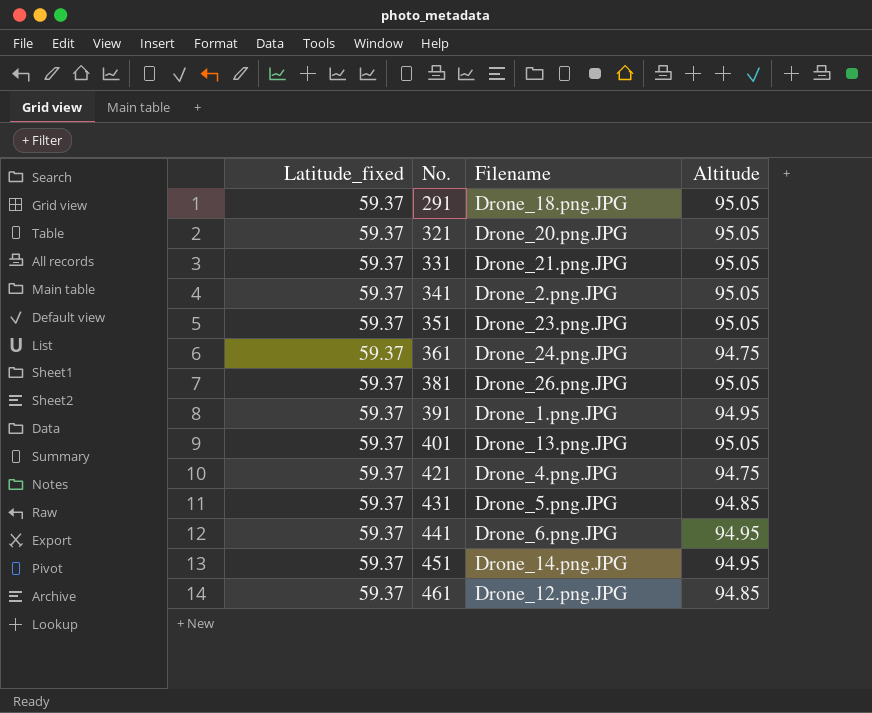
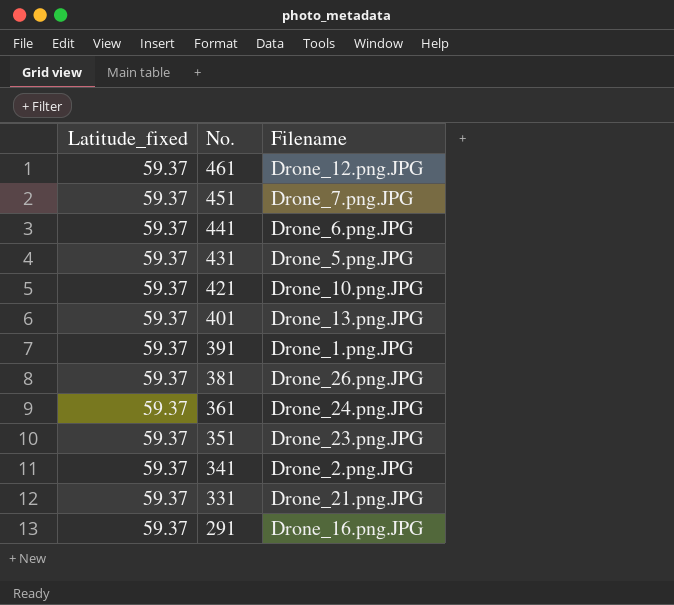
row order: No. ascending -> No. descending
column Altitude | position: 4 -> none
row 321: 59.37 | Drone_20.png.JPG | 95.05 -> none
451 | Filename: Drone_14.png.JPG -> Drone_7.png.JPG
421 | Filename: Drone_4.png.JPG -> Drone_10.png.JPG
291 | Filename: Drone_18.png.JPG -> Drone_16.png.JPG

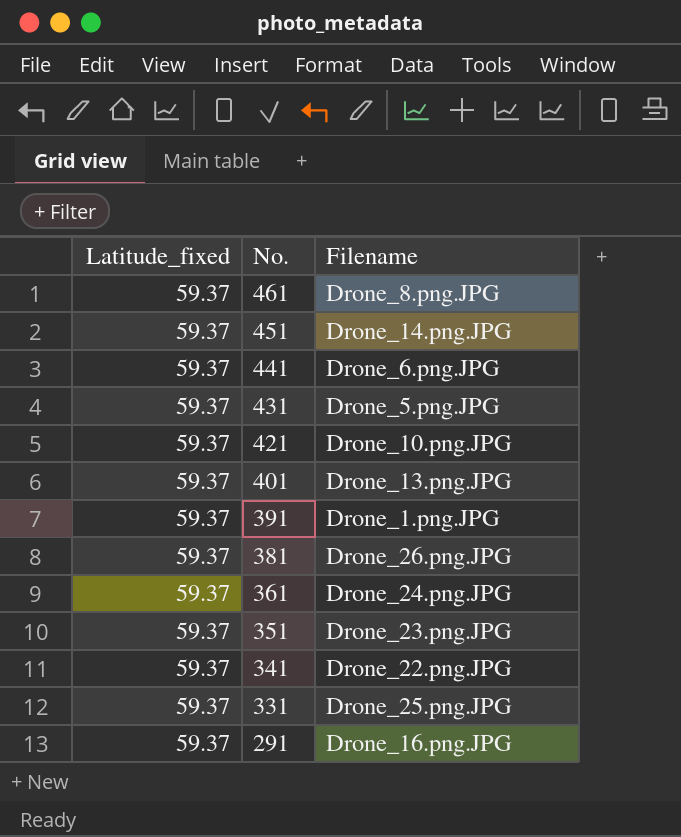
461 | Filename: Drone_12.png.JPG -> Drone_8.png.JPG
451 | Filename: Drone_7.png.JPG -> Drone_14.png.JPG
341 | Filename: Drone_2.png.JPG -> Drone_22.png.JPG
331 | Filename: Drone_21.png.JPG -> Drone_25.png.JPG

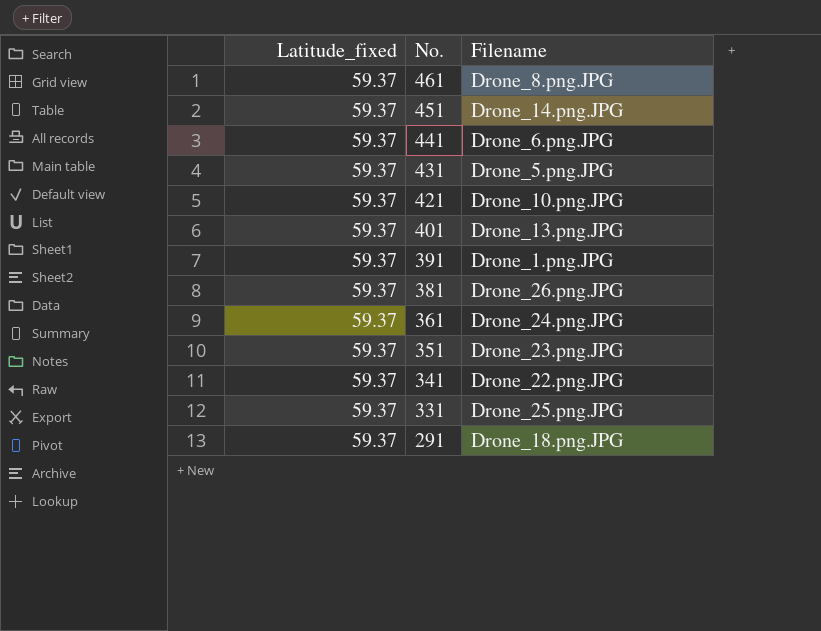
291 | Filename: Drone_16.png.JPG -> Drone_18.png.JPG

